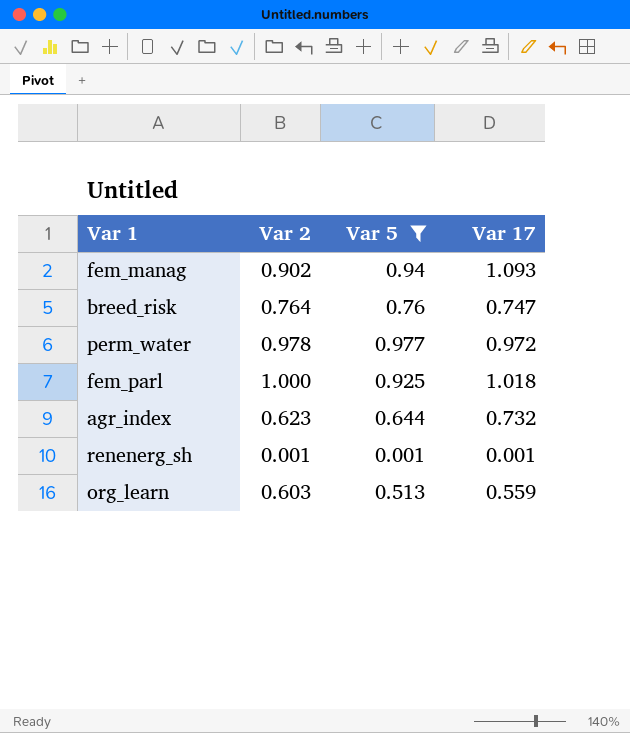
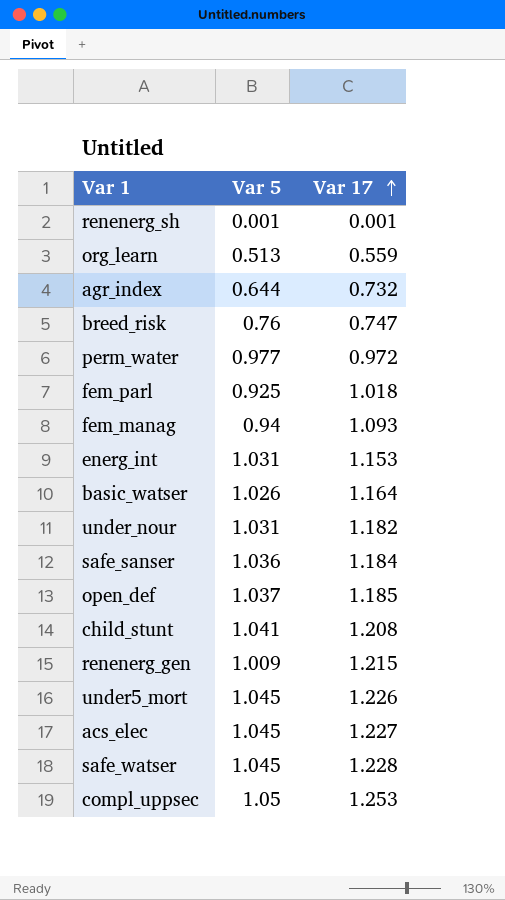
filter: Var 5 <= 0.977 -> none
row order: none -> Var 17 ascending
column Var 2 | position: 2 -> none

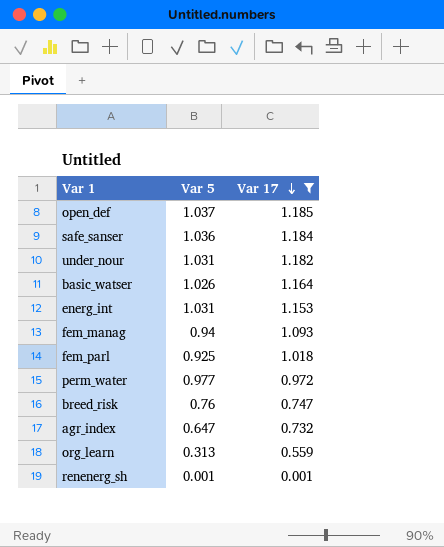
filter: none -> Var 17 <= 1.185
row order: Var 17 ascending -> Var 17 descending
agr_index | Var 5: 0.644 -> 0.647
org_learn | Var 5: 0.513 -> 0.313

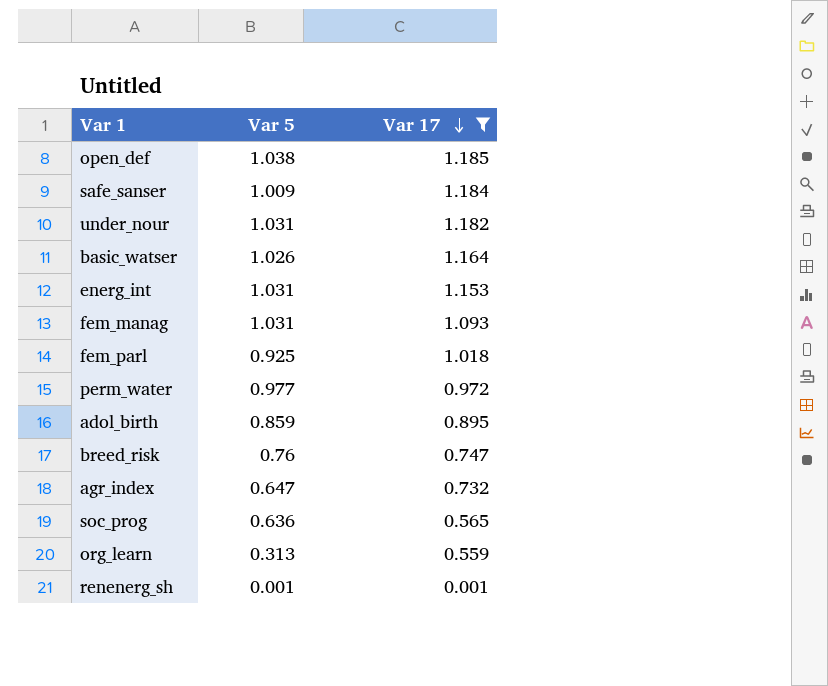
open_def | Var 5: 1.037 -> 1.038
safe_sanser | Var 5: 1.036 -> 1.009
fem_manag | Var 5: 0.94 -> 1.031
row adol_birth: none -> 0.859 | 0.895
row soc_prog: none -> 0.636 | 0.565

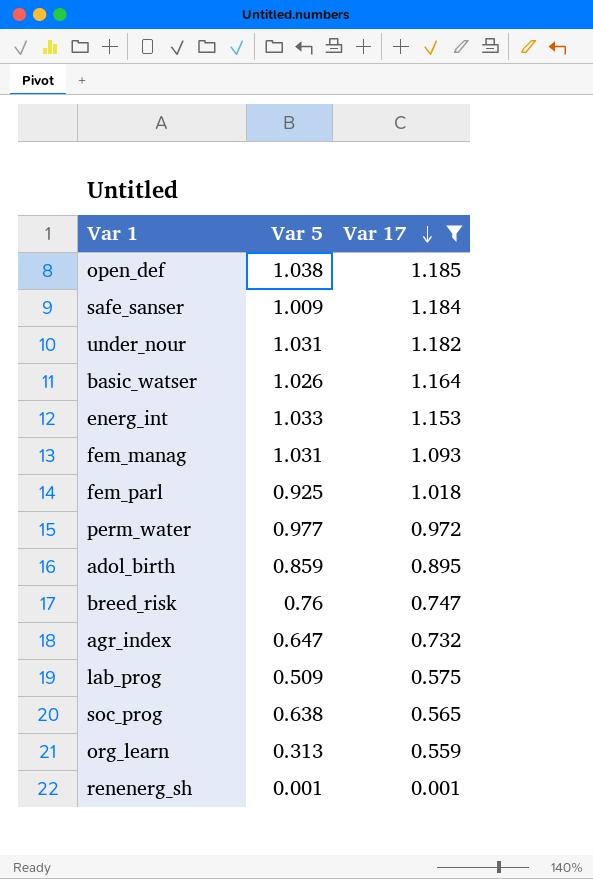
energ_int | Var 5: 1.031 -> 1.033
row lab_prog: none -> 0.509 | 0.575
soc_prog | Var 5: 0.636 -> 0.638

